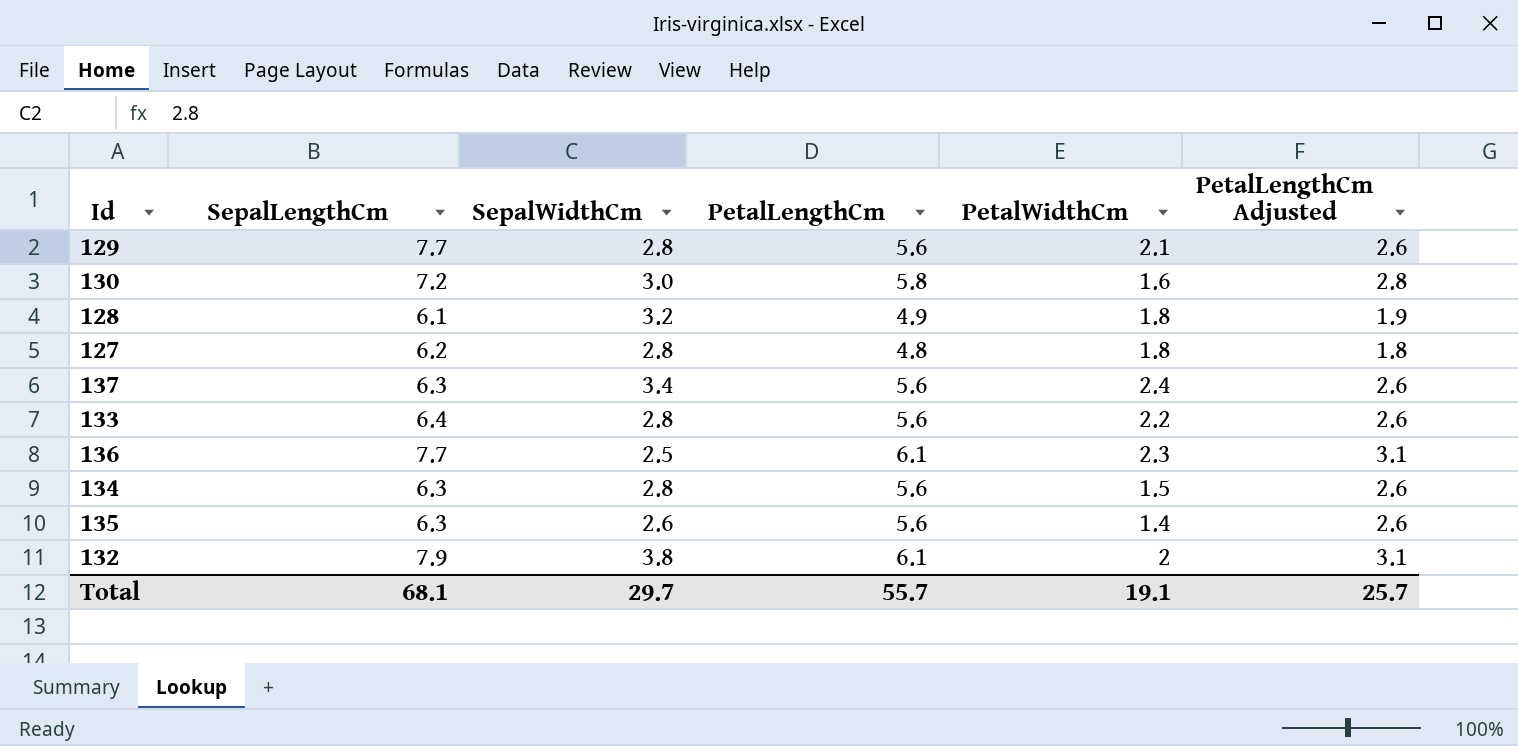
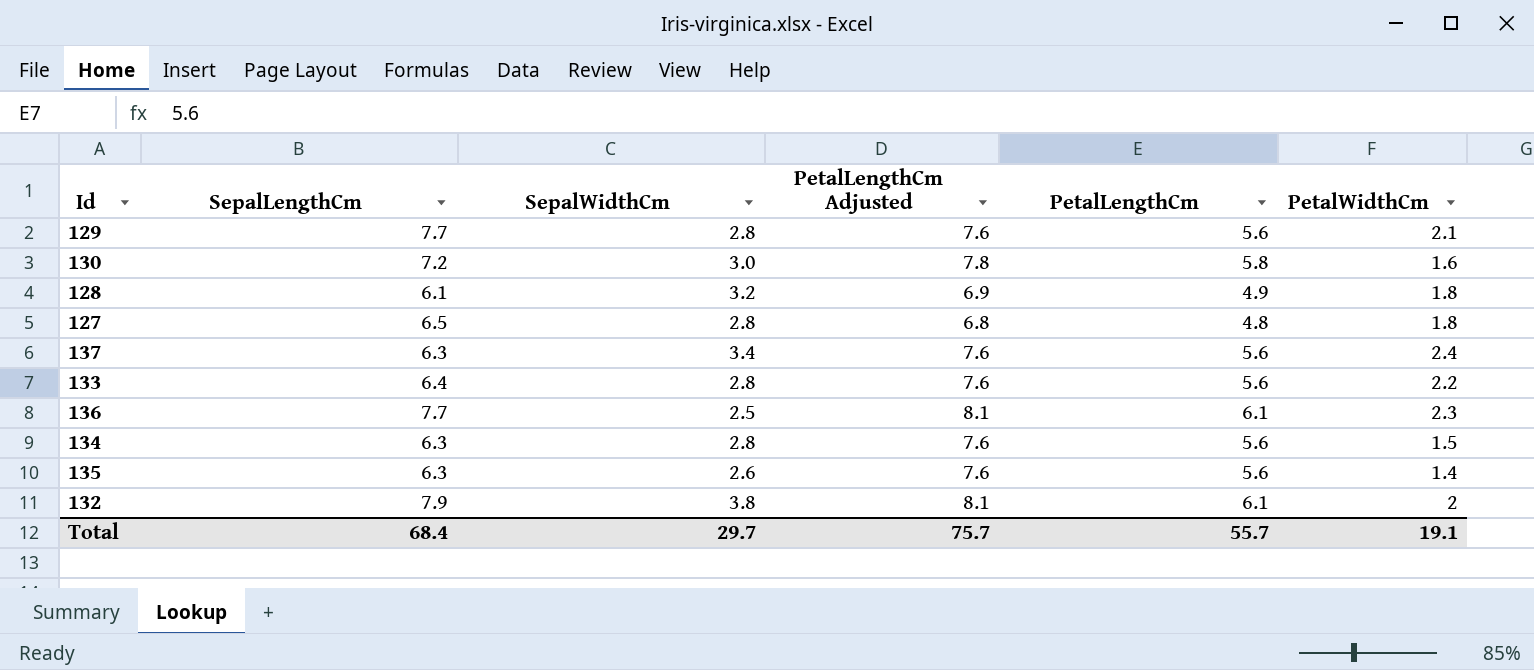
column PetalLengthCm Adjusted | formula: [PetalLengthCm] - 3 -> [PetalLengthCm] + 2
column PetalLengthCm Adjusted | position: 6 -> 4
127 | SepalLengthCm: 6.2 -> 6.5
Total | SepalLengthCm: 68.1 -> 68.4
Total | PetalLengthCm Adjusted: 25.7 -> 75.7

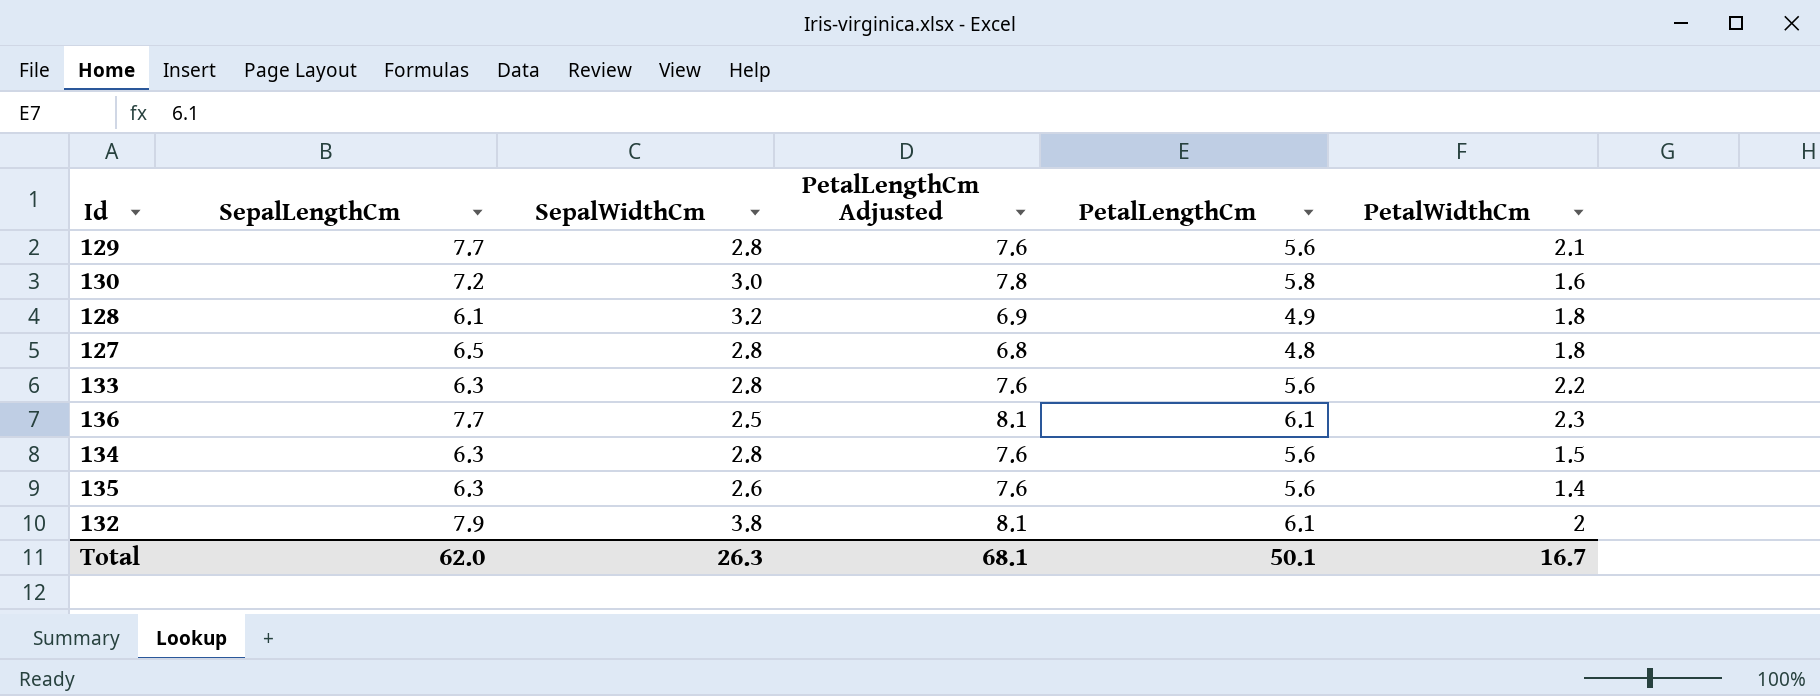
row 137: 6.3 | 3.4 | 7.6 | 5.6 | 2.4 -> none
133 | SepalLengthCm: 6.4 -> 6.3
Total | SepalLengthCm: 68.4 -> 62.0
Total | SepalWidthCm: 29.7 -> 26.3
Total | PetalLengthCm Adjusted: 75.7 -> 68.1
Total | PetalLengthCm: 55.7 -> 50.1
Total | PetalWidthCm: 19.1 -> 16.7

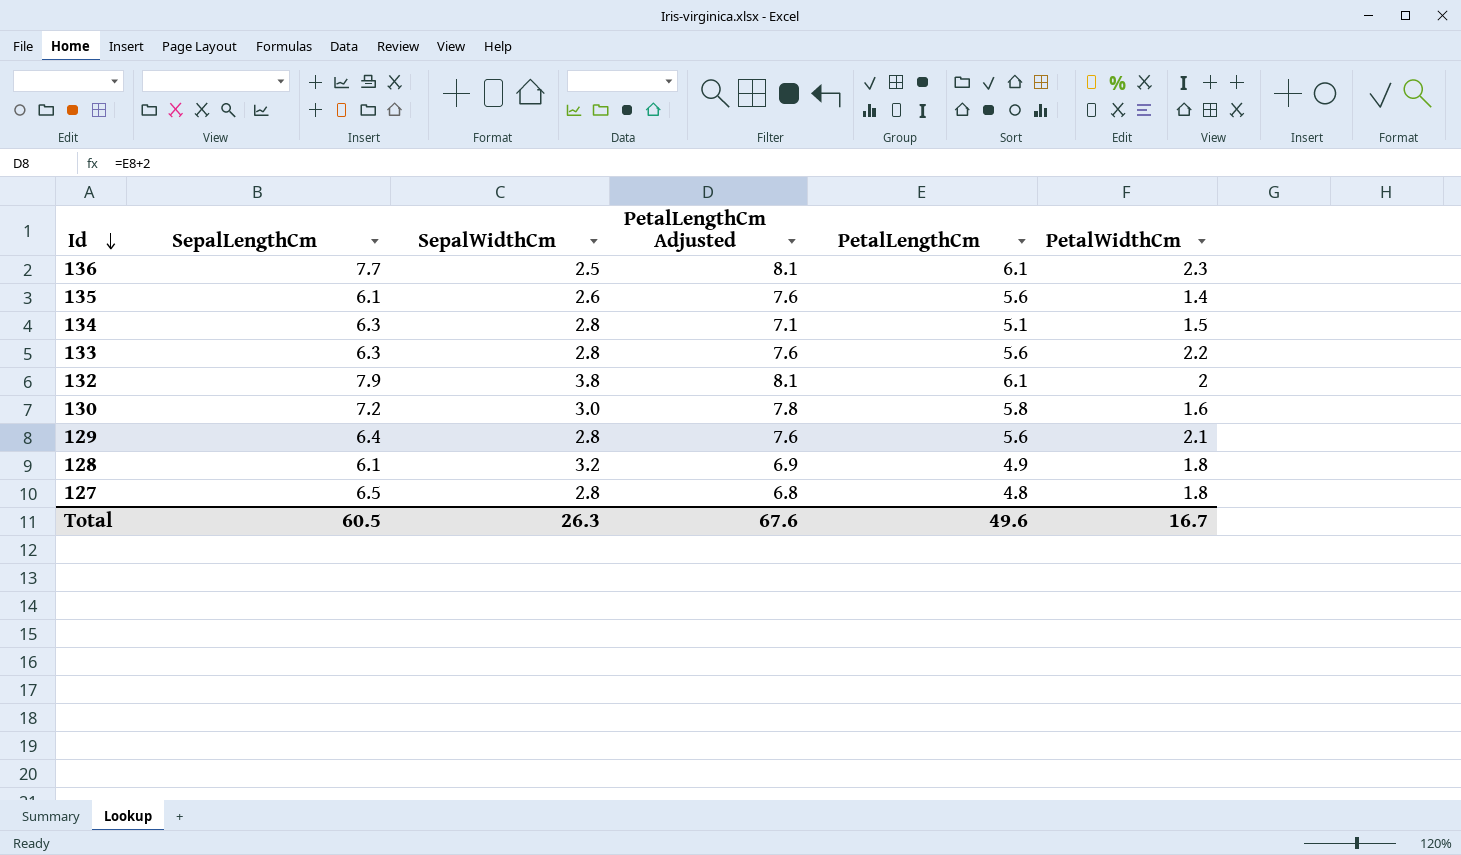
row order: none -> Id descending
135 | SepalLengthCm: 6.3 -> 6.1
134 | PetalLengthCm Adjusted: 7.6 -> 7.1
134 | PetalLengthCm: 5.6 -> 5.1
129 | SepalLengthCm: 7.7 -> 6.4
Total | SepalLengthCm: 62.0 -> 60.5
Total | PetalLengthCm Adjusted: 68.1 -> 67.6
Total | PetalLengthCm: 50.1 -> 49.6

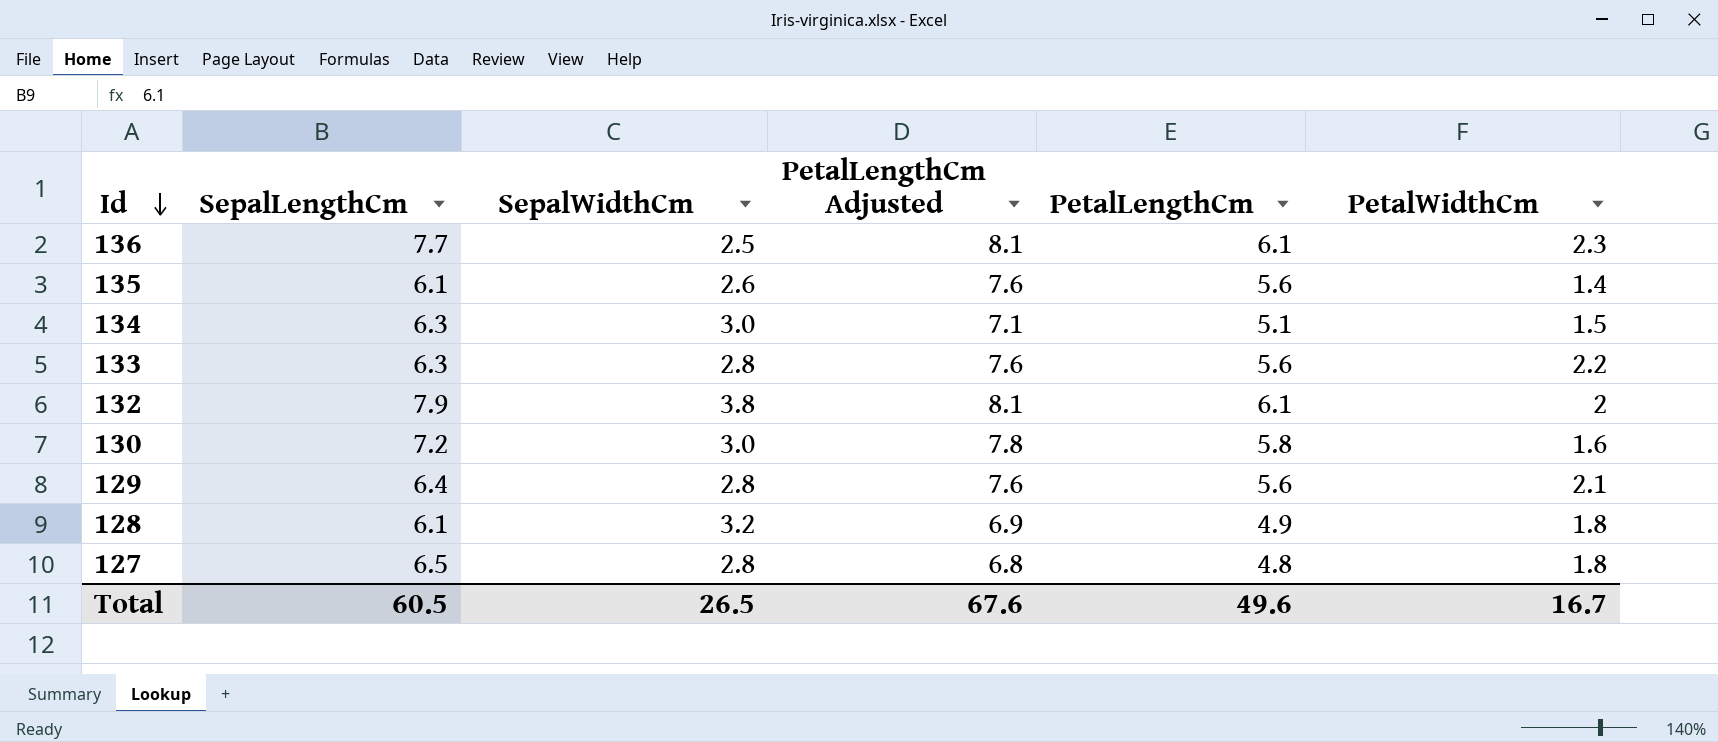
134 | SepalWidthCm: 2.8 -> 3.0
Total | SepalWidthCm: 26.3 -> 26.5

